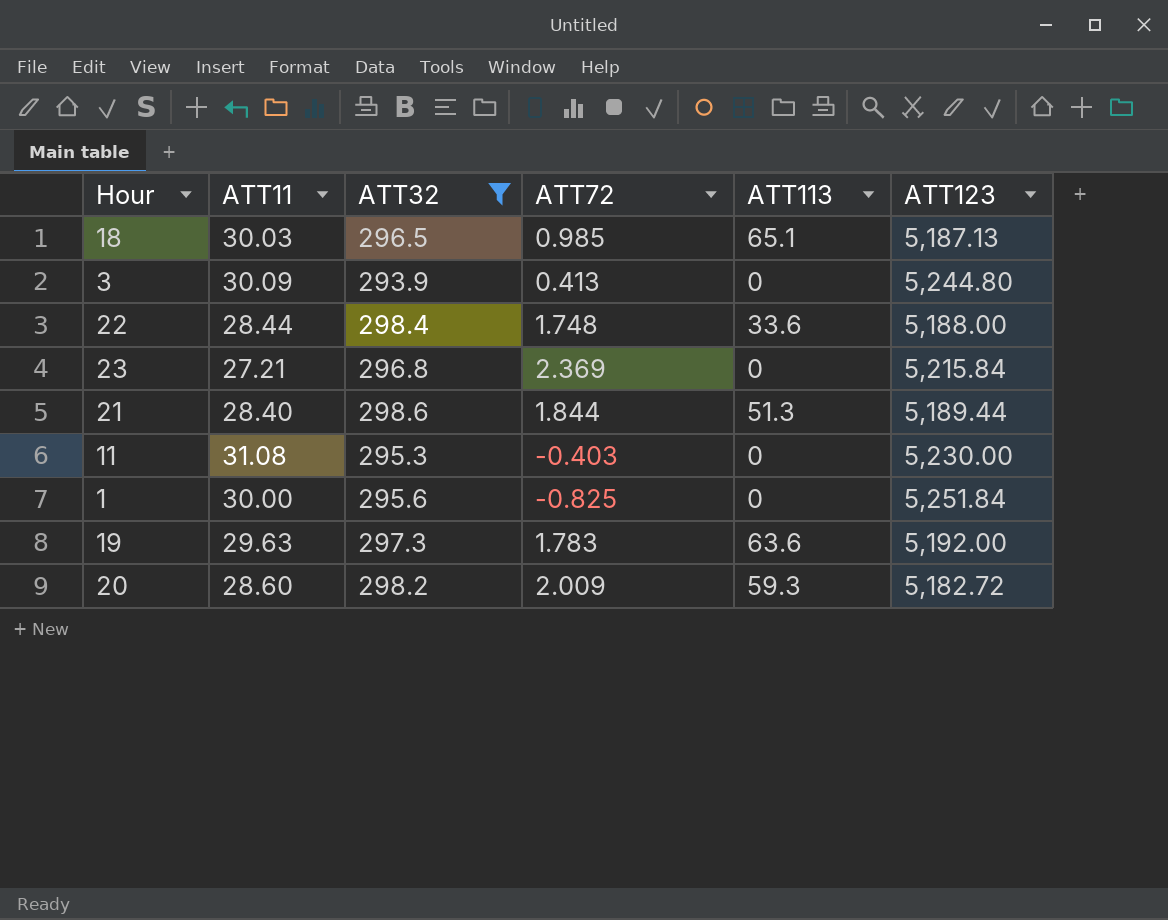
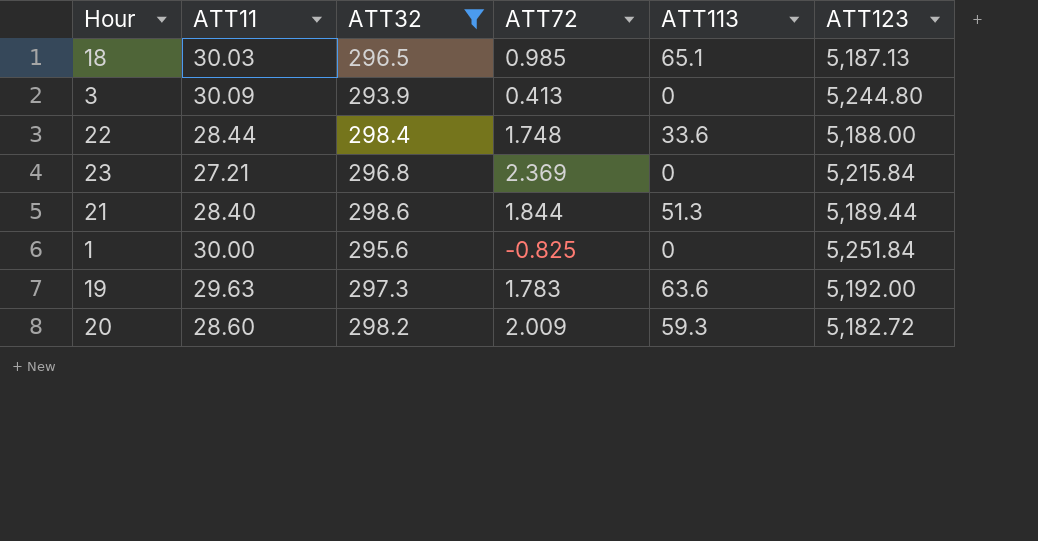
row 11: 31.08 | 295.3 | -0.403 | 0 | 5,230.00 -> none

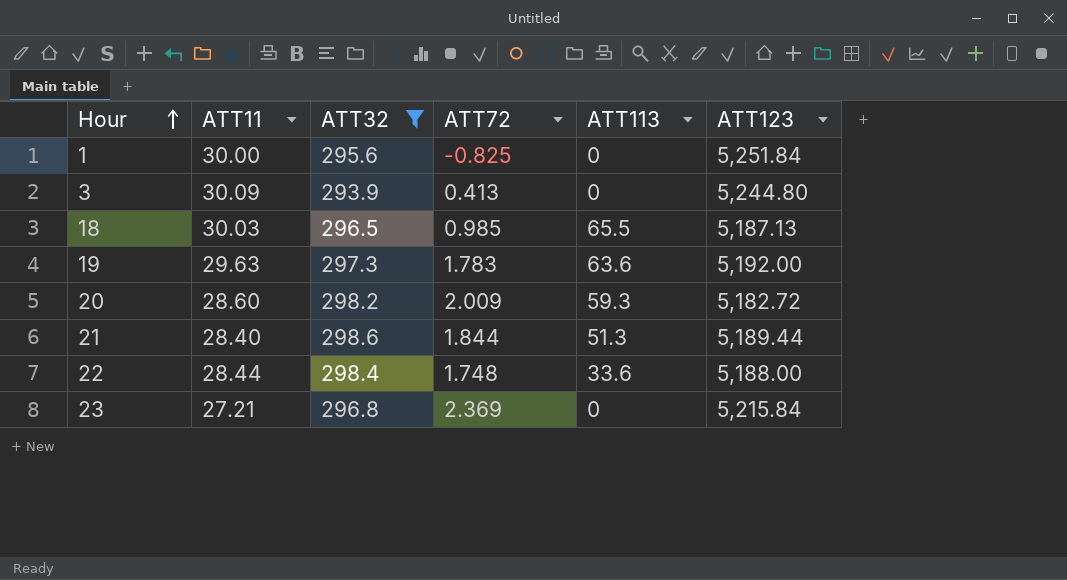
row order: none -> Hour ascending
18 | ATT113: 65.1 -> 65.5

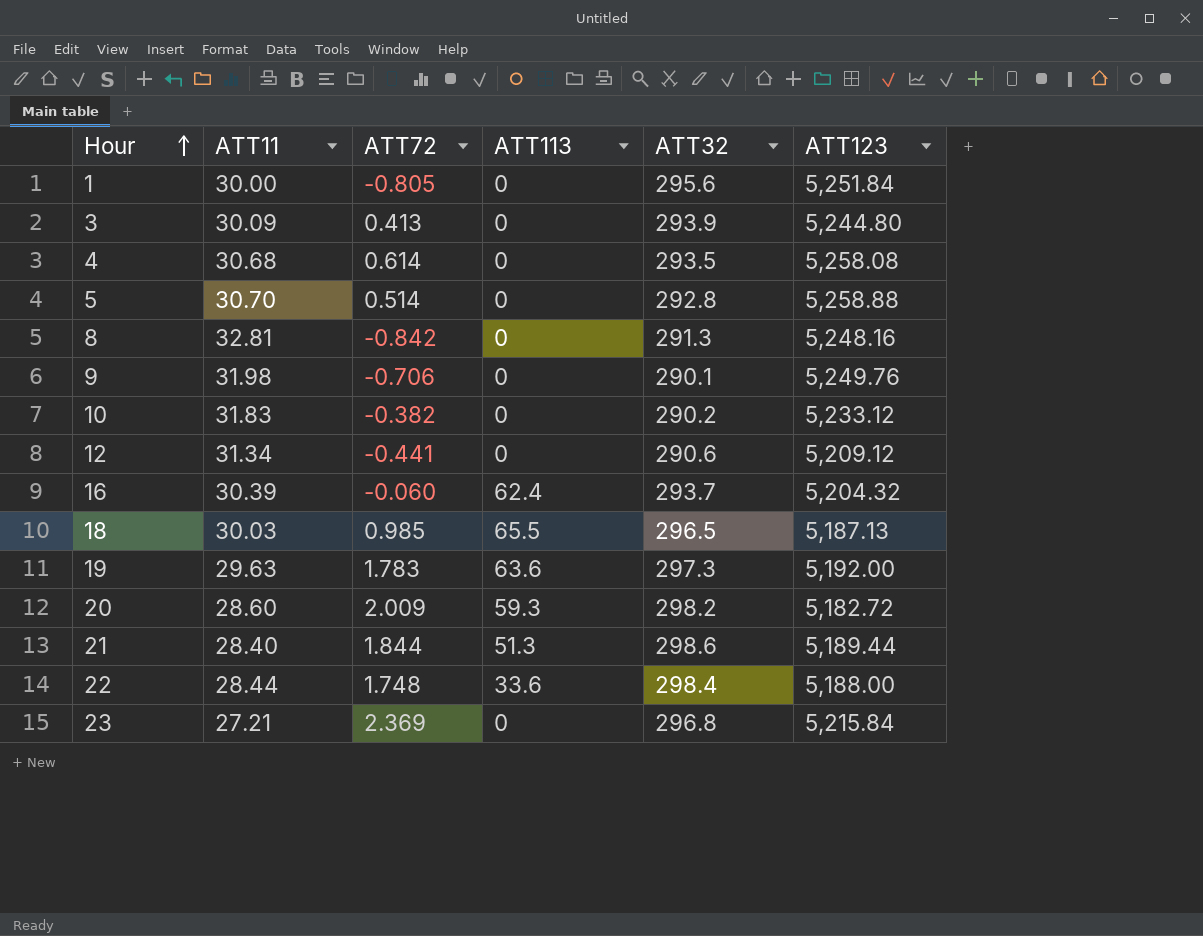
filter: ATT32 >= 293.9 -> none
column ATT32 | position: 3 -> 5
1 | ATT72: -0.825 -> -0.805

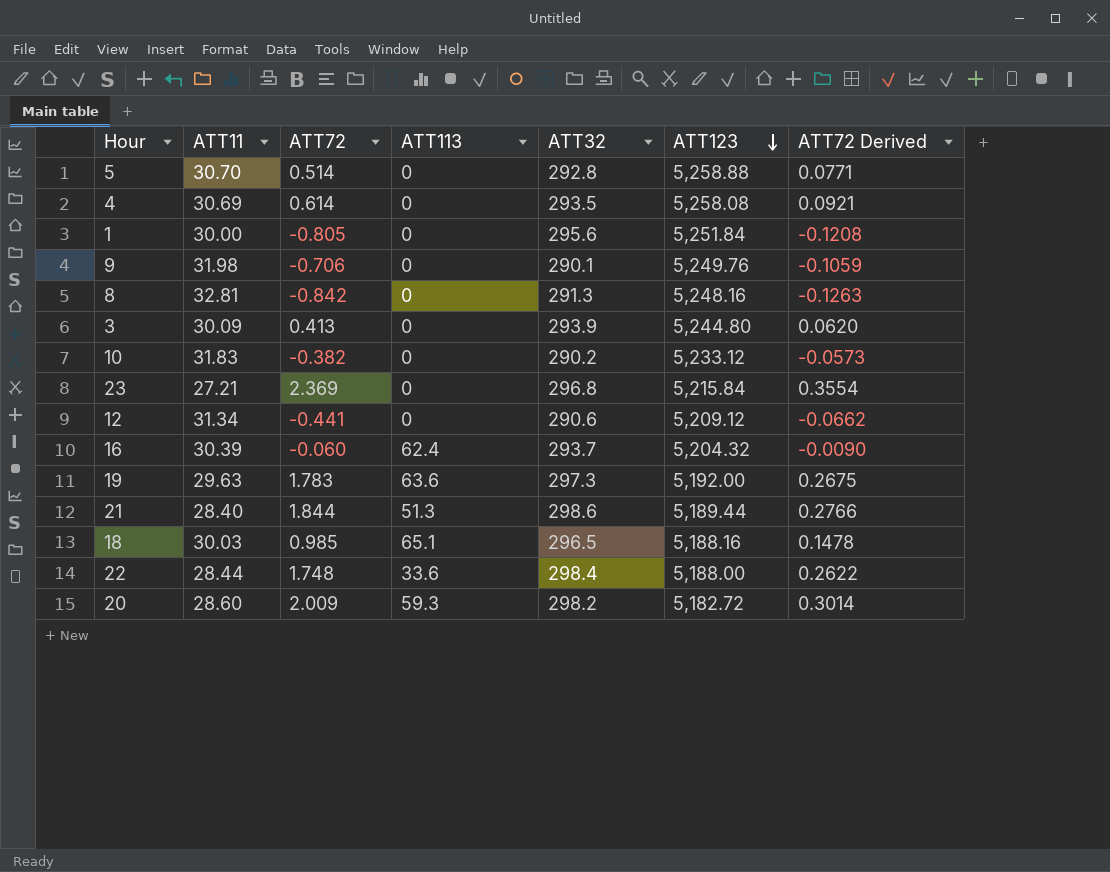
row order: Hour ascending -> ATT123 descending
column ATT72 Derived | formula: none -> [ATT72] * 0.15
4 | ATT11: 30.68 -> 30.69
18 | ATT113: 65.5 -> 65.1
18 | ATT123: 5,187.13 -> 5,188.16

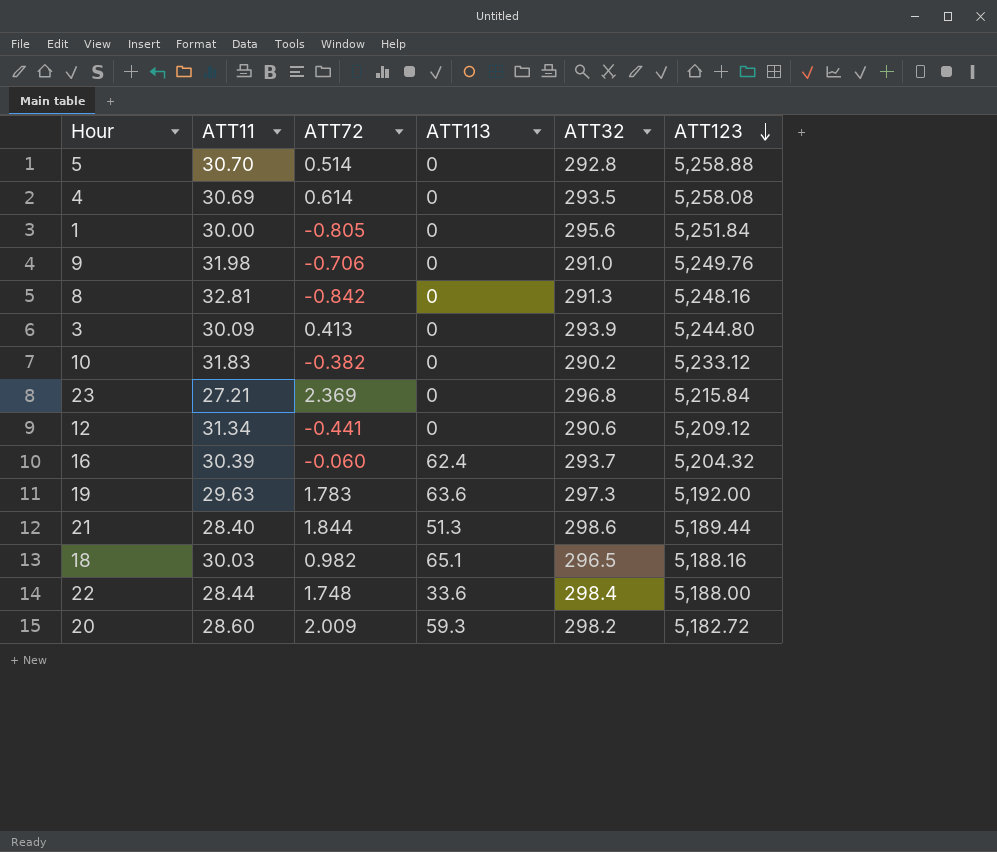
column ATT72 Derived | formula: [ATT72] * 0.15 -> none
9 | ATT32: 290.1 -> 291.0
18 | ATT72: 0.985 -> 0.982

